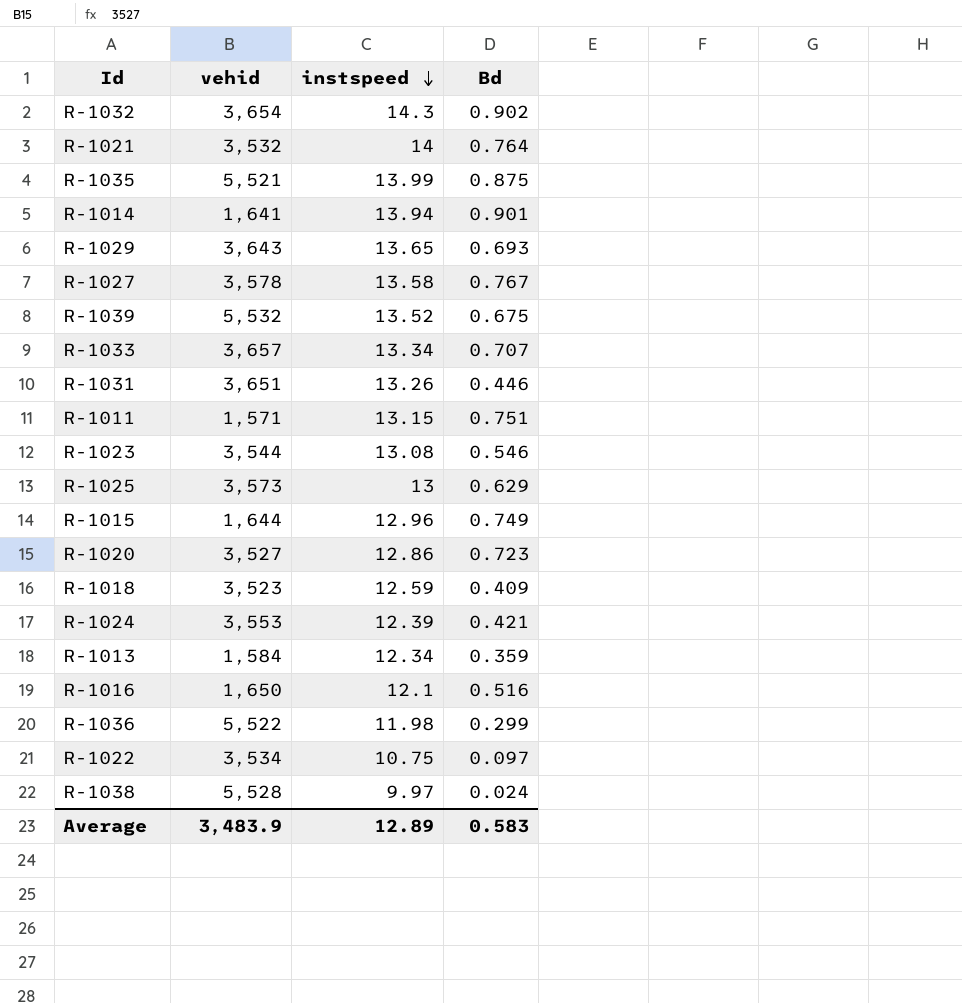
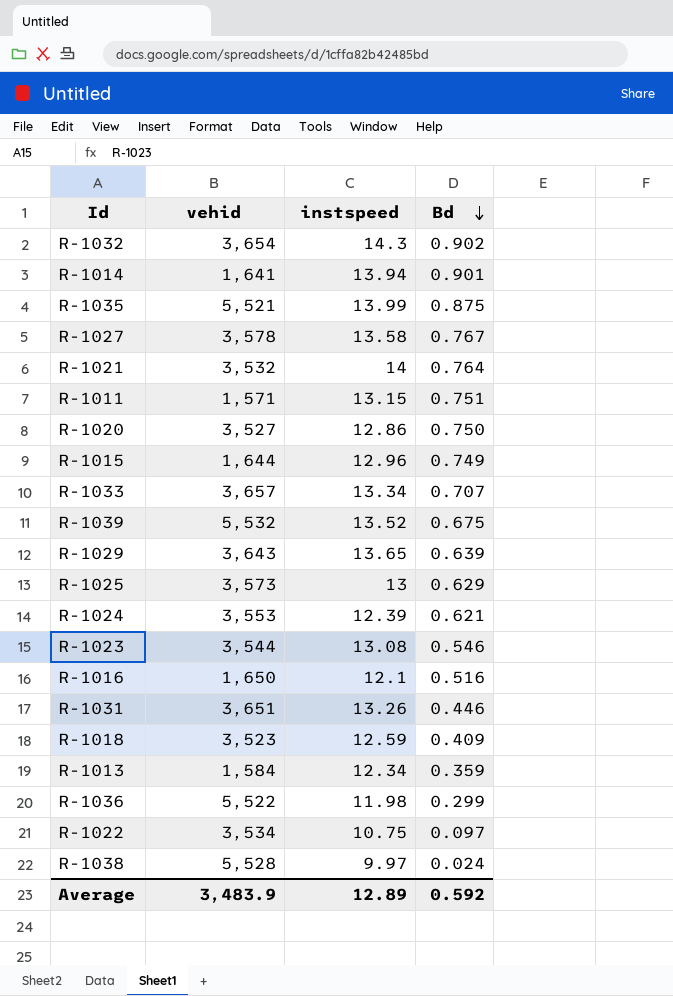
row order: instspeed descending -> Bd descending
R-1020 | Bd: 0.723 -> 0.750
R-1029 | Bd: 0.693 -> 0.639
R-1024 | Bd: 0.421 -> 0.621
Average | Bd: 0.583 -> 0.592

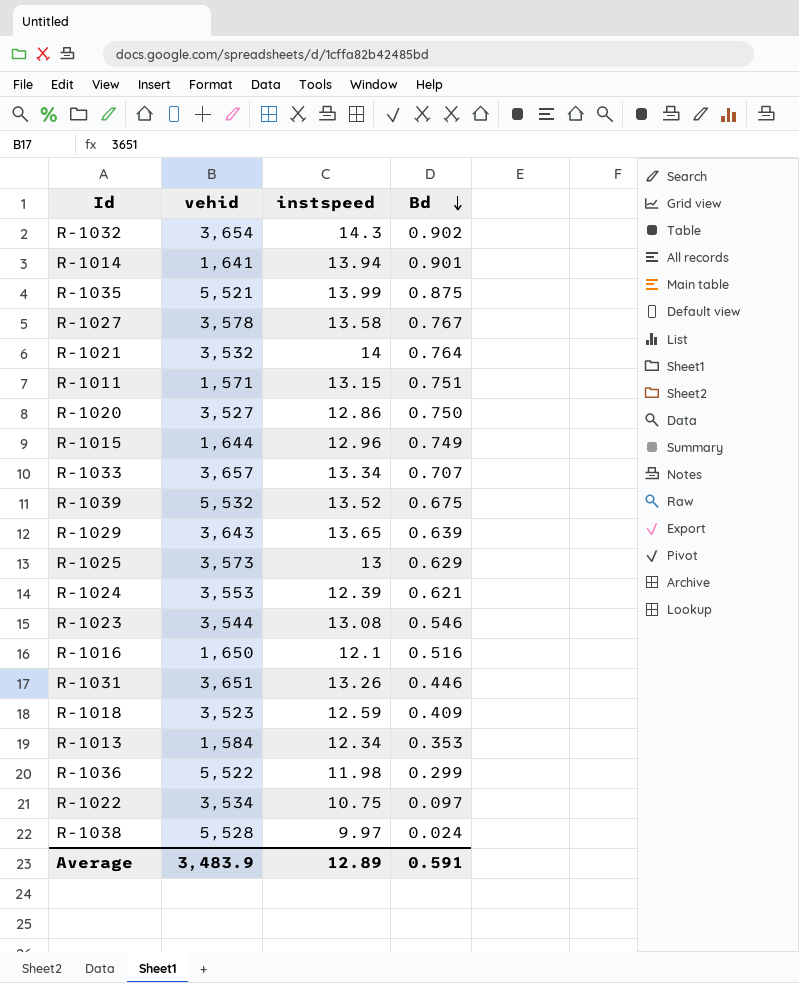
R-1013 | Bd: 0.359 -> 0.353
Average | Bd: 0.592 -> 0.591

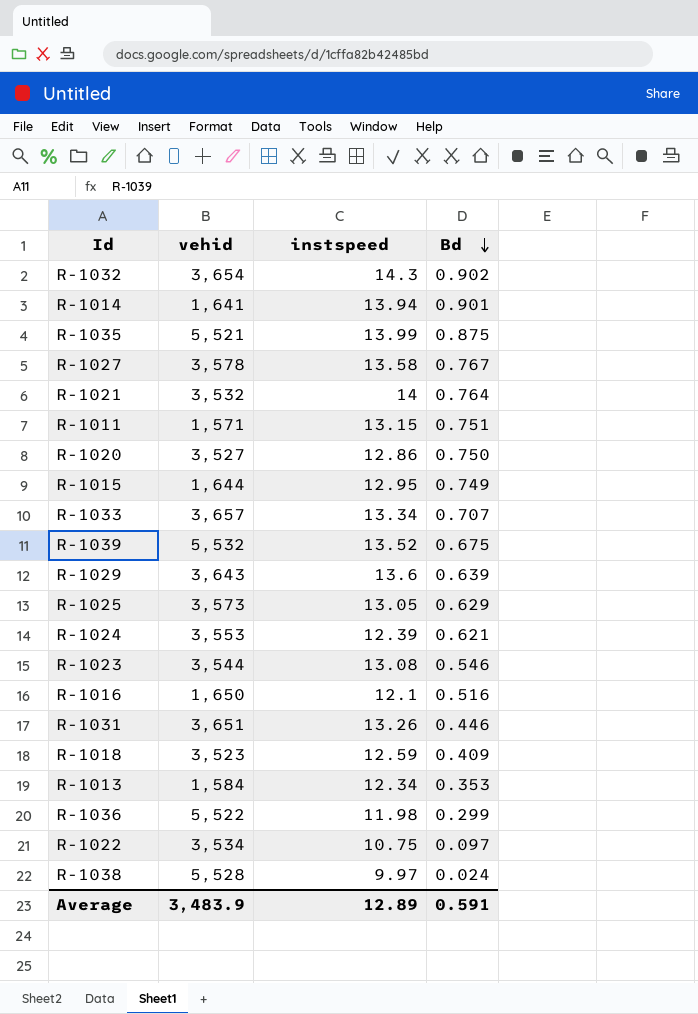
R-1015 | instspeed: 12.96 -> 12.95
R-1029 | instspeed: 13.65 -> 13.6
R-1025 | instspeed: 13 -> 13.05

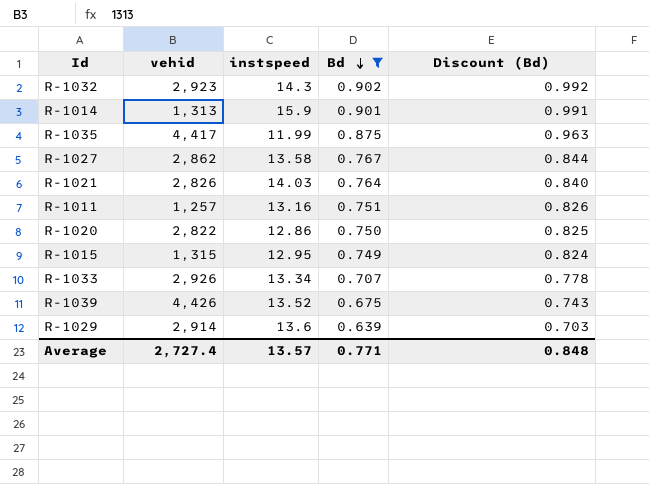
filter: none -> Bd >= 0.639
column Discount (Bd) | formula: none -> [Bd] * 1.1
R-1032 | vehid: 3,654 -> 2,923
R-1014 | vehid: 1,641 -> 1,313
R-1014 | instspeed: 13.94 -> 15.9
R-1035 | vehid: 5,521 -> 4,417
R-1035 | instspeed: 13.99 -> 11.99
R-1027 | vehid: 3,578 -> 2,862
R-1021 | vehid: 3,532 -> 2,826
R-1021 | instspeed: 14 -> 14.03
R-1011 | vehid: 1,571 -> 1,257
R-1011 | instspeed: 13.15 -> 13.16
R-1020 | vehid: 3,527 -> 2,822
R-1015 | vehid: 1,644 -> 1,315
R-1033 | vehid: 3,657 -> 2,926
R-1039 | vehid: 5,532 -> 4,426
R-1029 | vehid: 3,643 -> 2,914
Average | vehid: 3,483.9 -> 2,727.4
Average | instspeed: 12.89 -> 13.57
Average | Bd: 0.591 -> 0.771

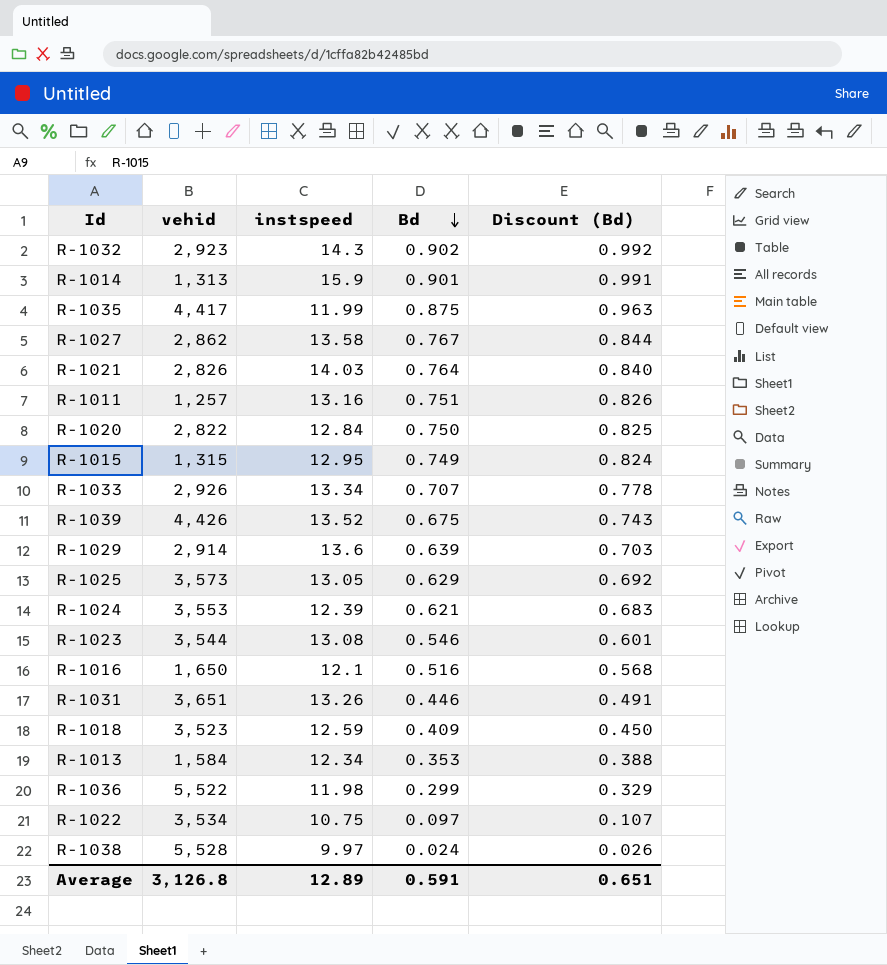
filter: Bd >= 0.639 -> none
R-1020 | instspeed: 12.86 -> 12.84
Average | vehid: 2,727.4 -> 3,126.8
Average | instspeed: 13.57 -> 12.89
Average | Bd: 0.771 -> 0.591
Average | Discount (Bd): 0.848 -> 0.651

